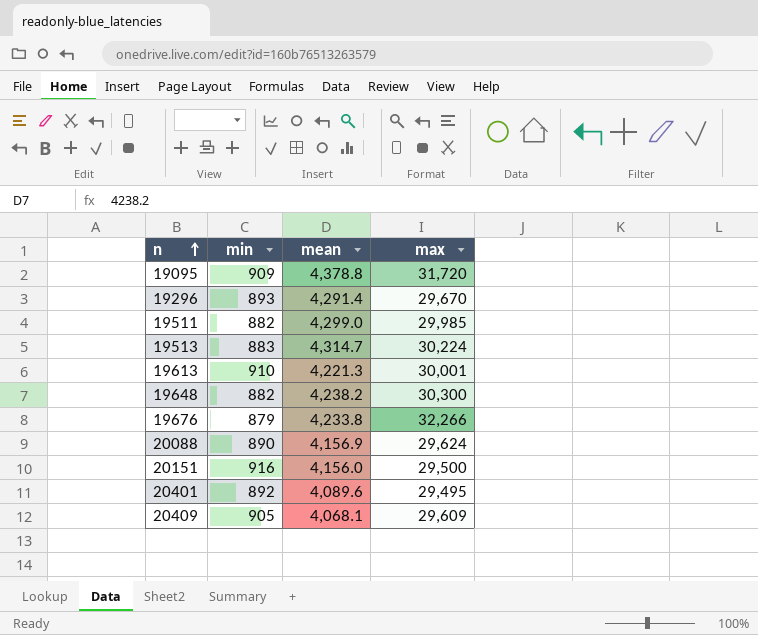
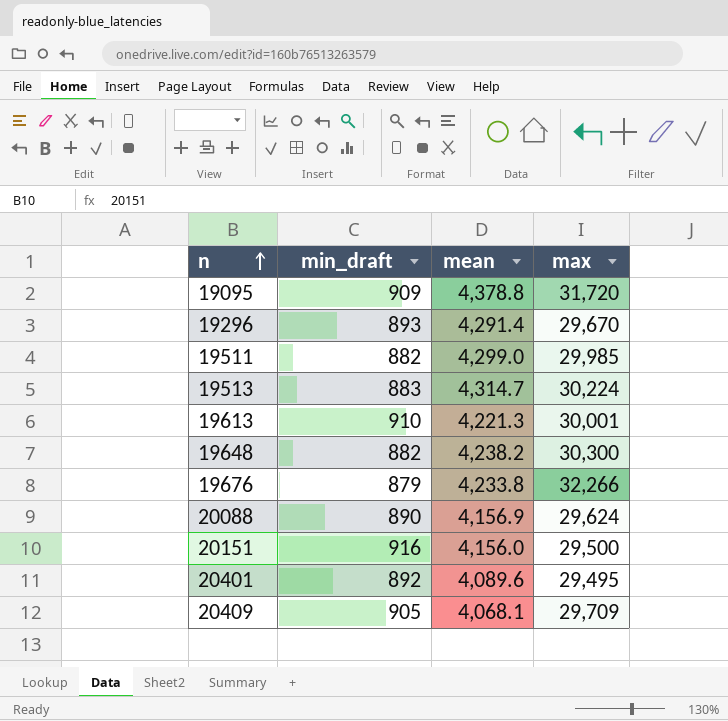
column name: min -> min_draft
20409 | max: 29,609 -> 29,709

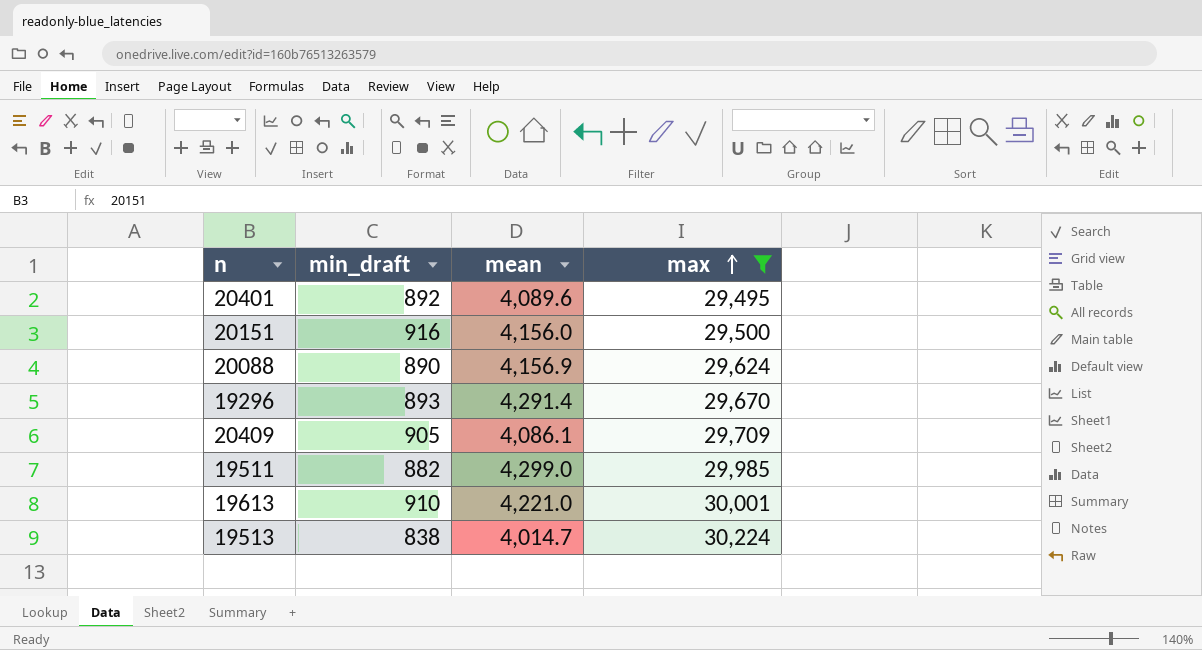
filter: none -> max <= 30,224
row order: n ascending -> max ascending
20409 | mean: 4,068.1 -> 4,086.1
19613 | mean: 4,221.3 -> 4,221.0
19513 | min_draft: 883 -> 838
19513 | mean: 4,314.7 -> 4,014.7

